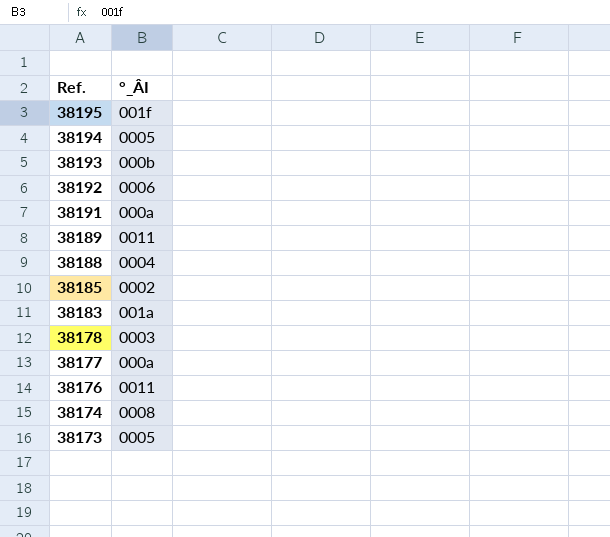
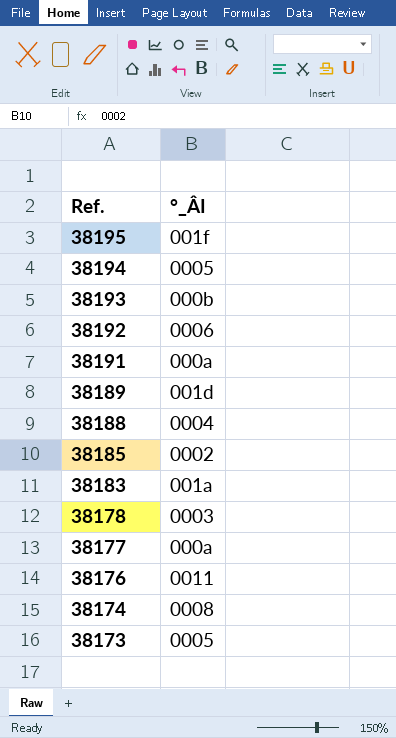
38189 | °_ÂI: 0011 -> 001d

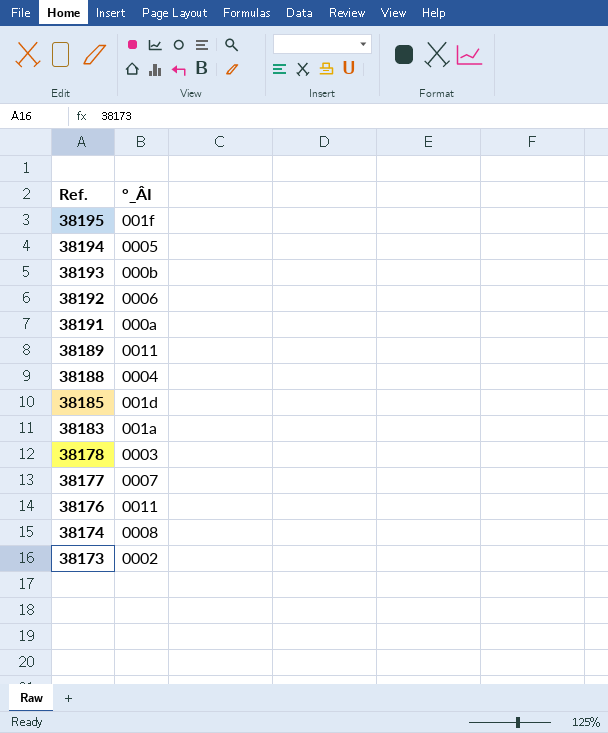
38189 | °_ÂI: 001d -> 0011
38185 | °_ÂI: 0002 -> 001d
38177 | °_ÂI: 000a -> 0007
38173 | °_ÂI: 0005 -> 0002

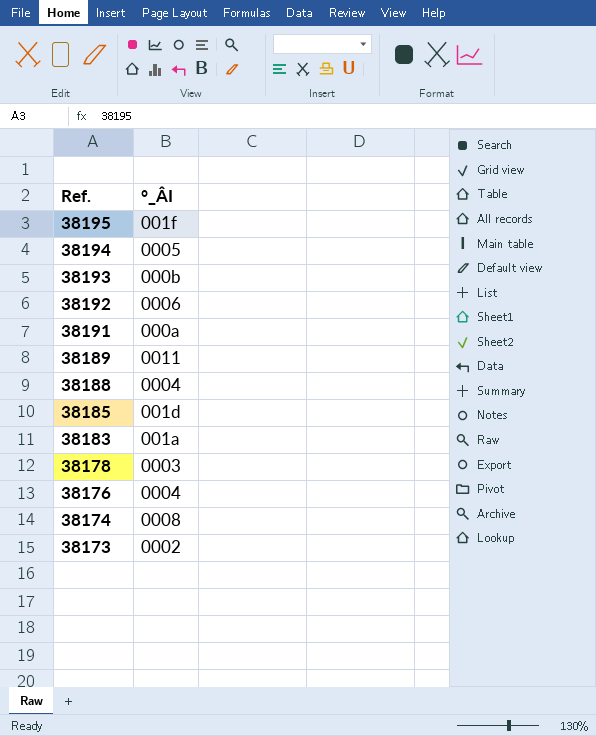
row 38177: 0007 -> none
38176 | °_ÂI: 0011 -> 0004

